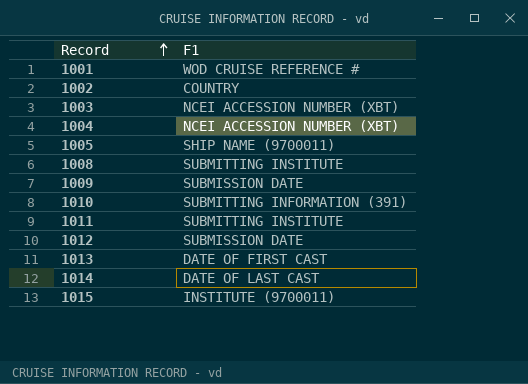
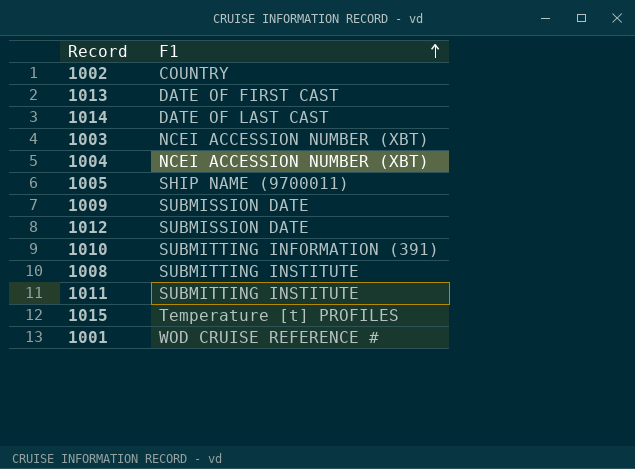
row order: Record ascending -> F1 ascending
1015 | F1: INSTITUTE (9700011) -> Temperature [t] PROFILES

